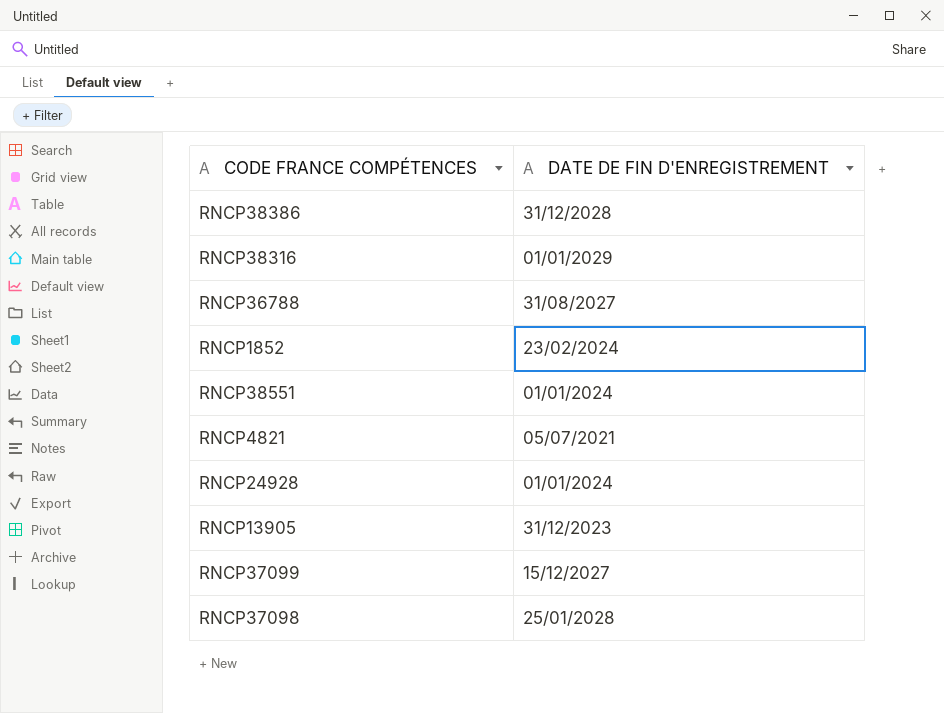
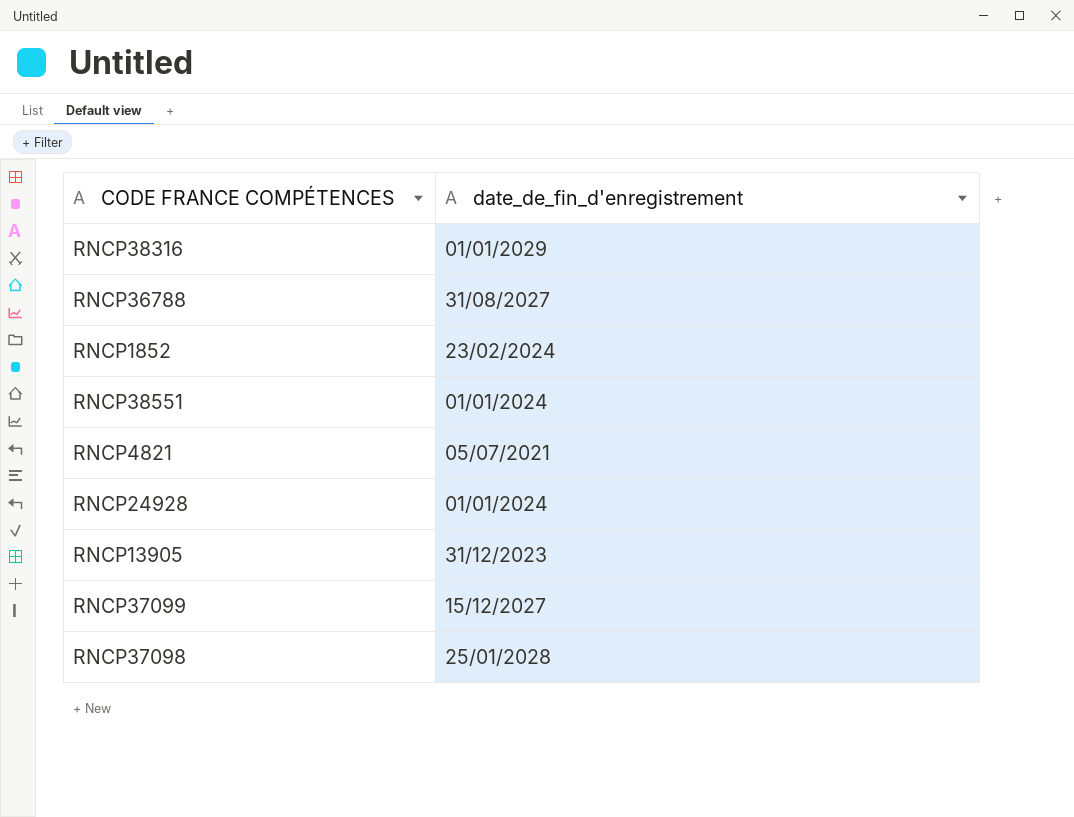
column name: DATE DE FIN D'ENREGISTREMENT -> date_de_fin_d'enregistrement
row RNCP38386: 31/12/2028 -> none

